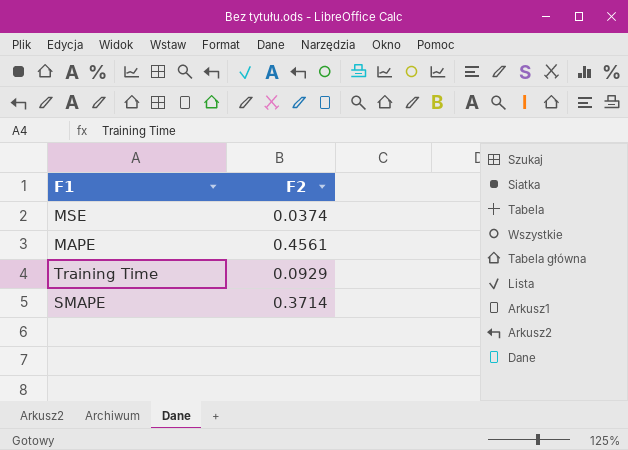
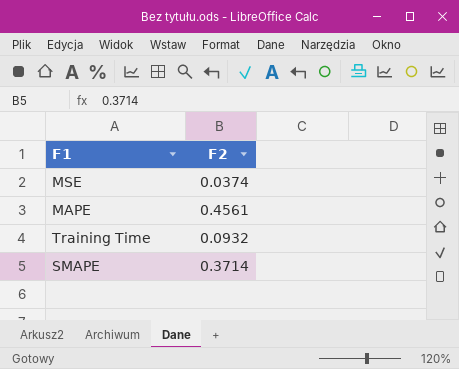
Training Time | F2: 0.0929 -> 0.0932

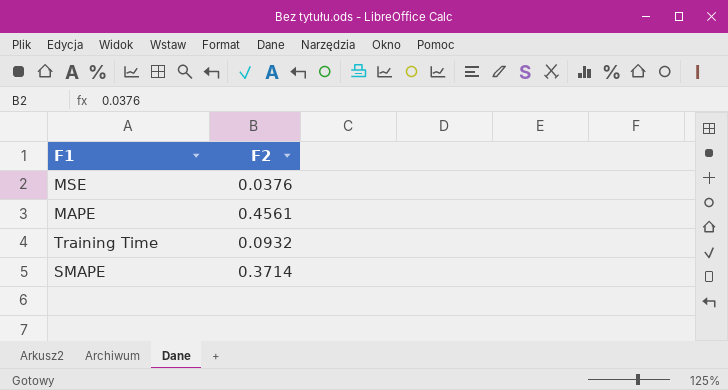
MSE | F2: 0.0374 -> 0.0376

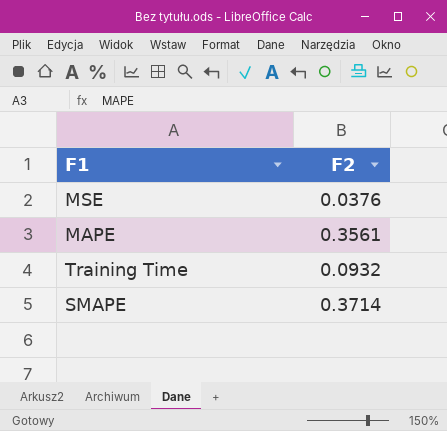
MAPE | F2: 0.4561 -> 0.3561

